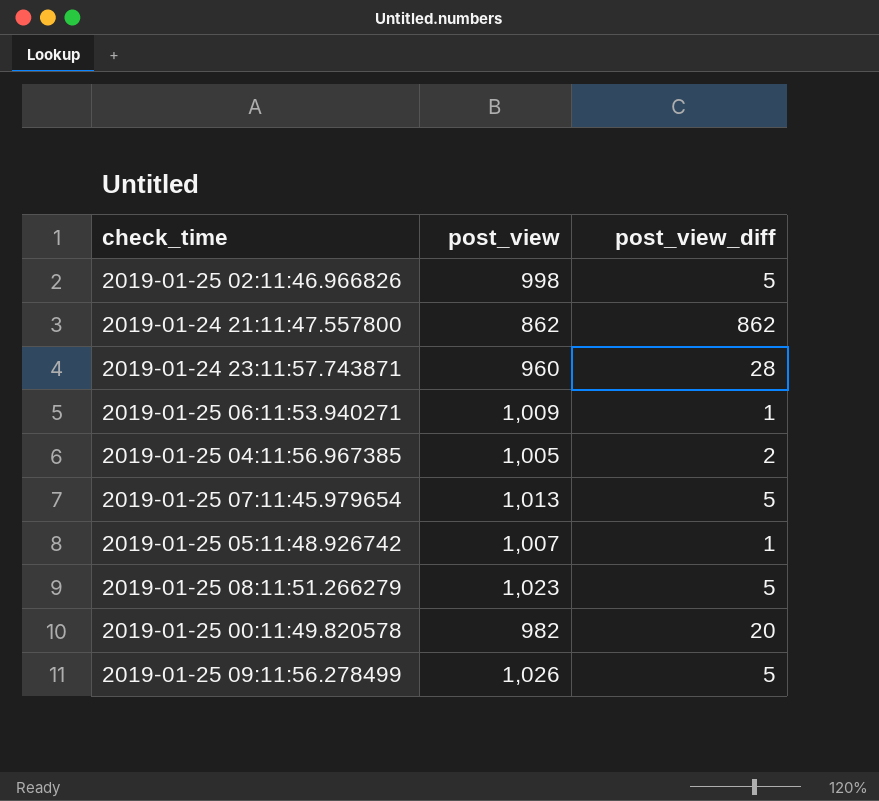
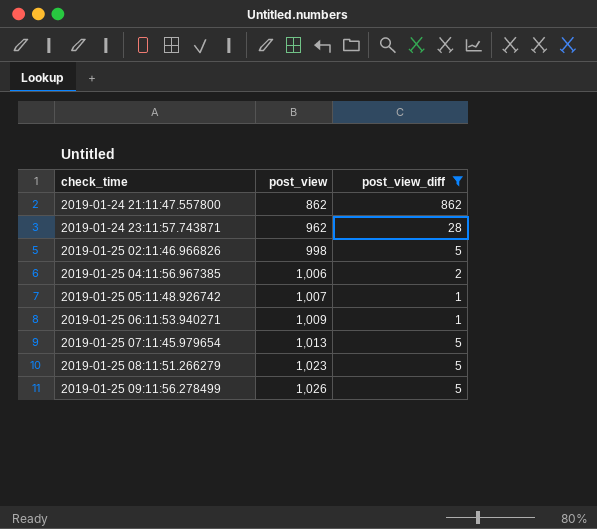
filter: none -> post_view_diff != 20
row order: none -> check_time ascending
2019-01-24 23:11:57.743871 | post_view: 960 -> 962
2019-01-25 04:11:56.967385 | post_view: 1,005 -> 1,006

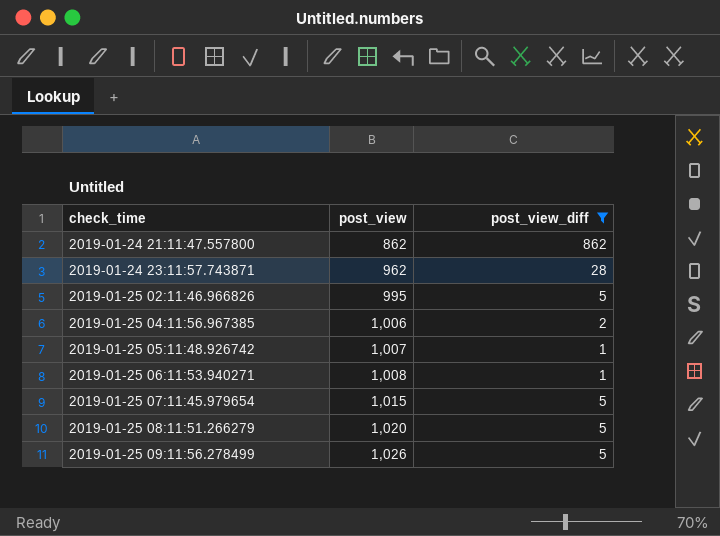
2019-01-25 02:11:46.966826 | post_view: 998 -> 995
2019-01-25 06:11:53.940271 | post_view: 1,009 -> 1,008
2019-01-25 07:11:45.979654 | post_view: 1,013 -> 1,015
2019-01-25 08:11:51.266279 | post_view: 1,023 -> 1,020

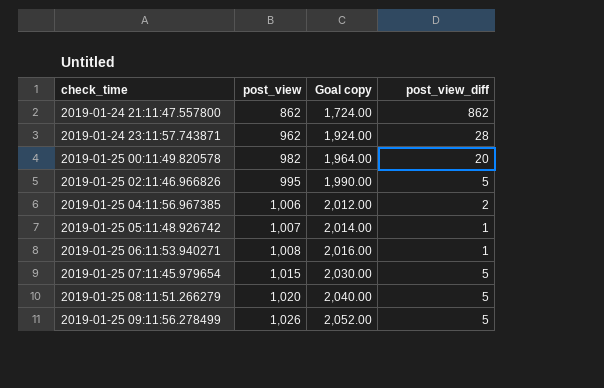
filter: post_view_diff != 20 -> none
column Goal copy | formula: none -> [post_view] * 2

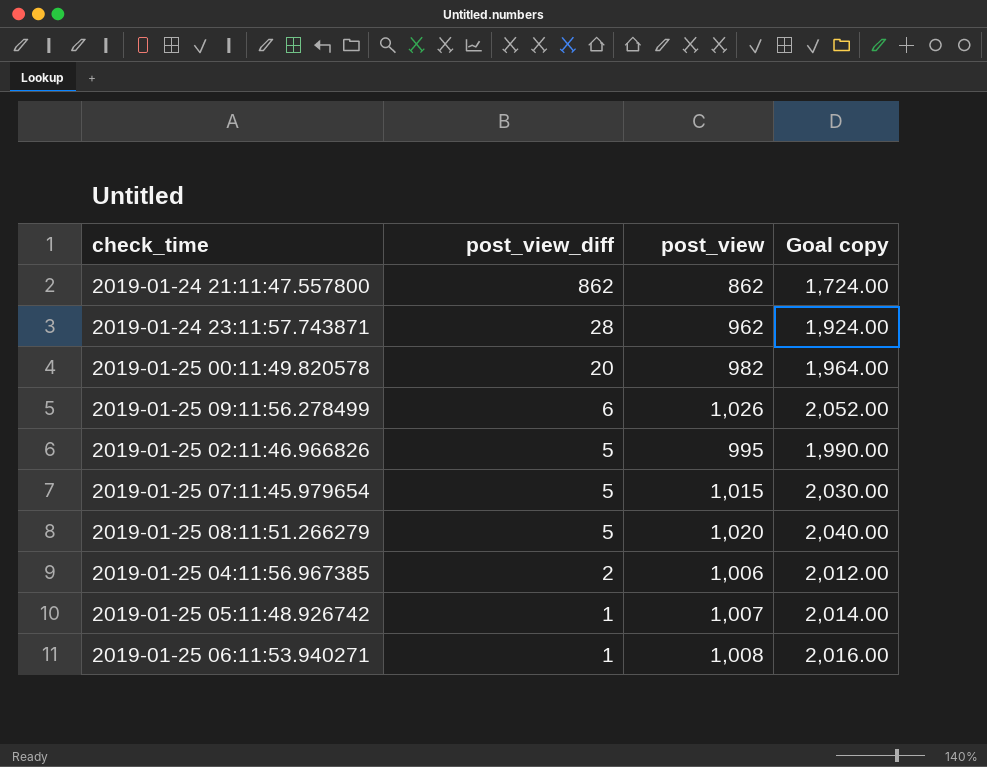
row order: check_time ascending -> post_view_diff descending
column post_view_diff | position: 4 -> 2
2019-01-25 09:11:56.278499 | post_view_diff: 5 -> 6

